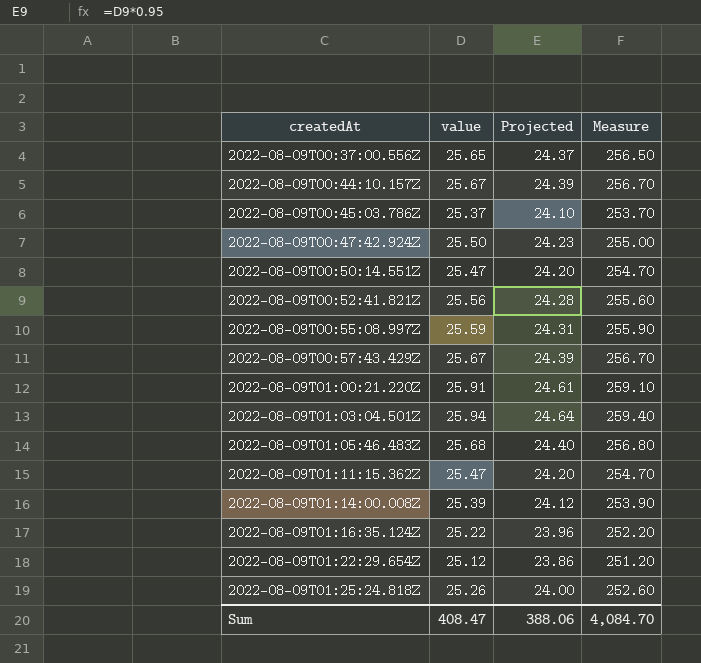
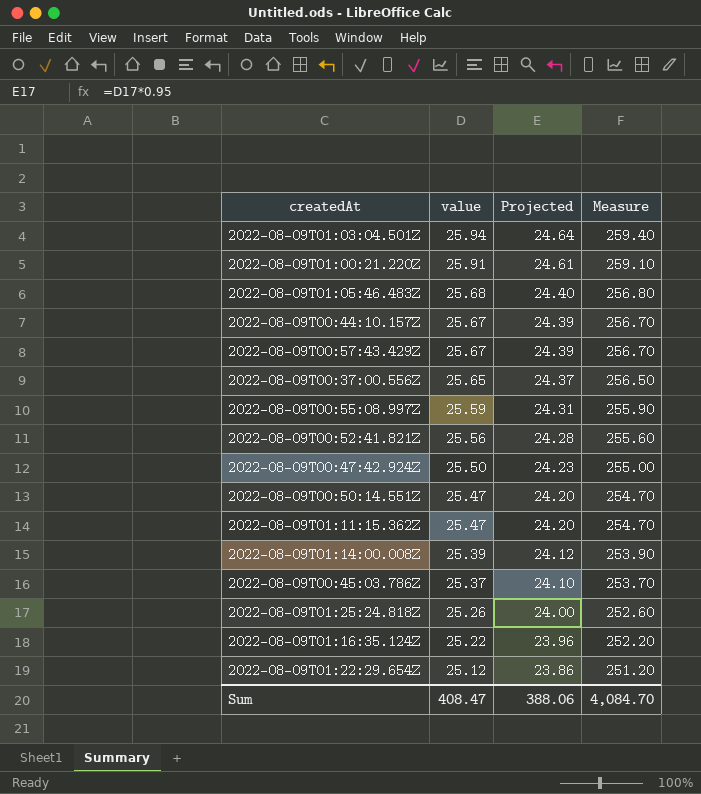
row order: createdAt ascending -> value descending

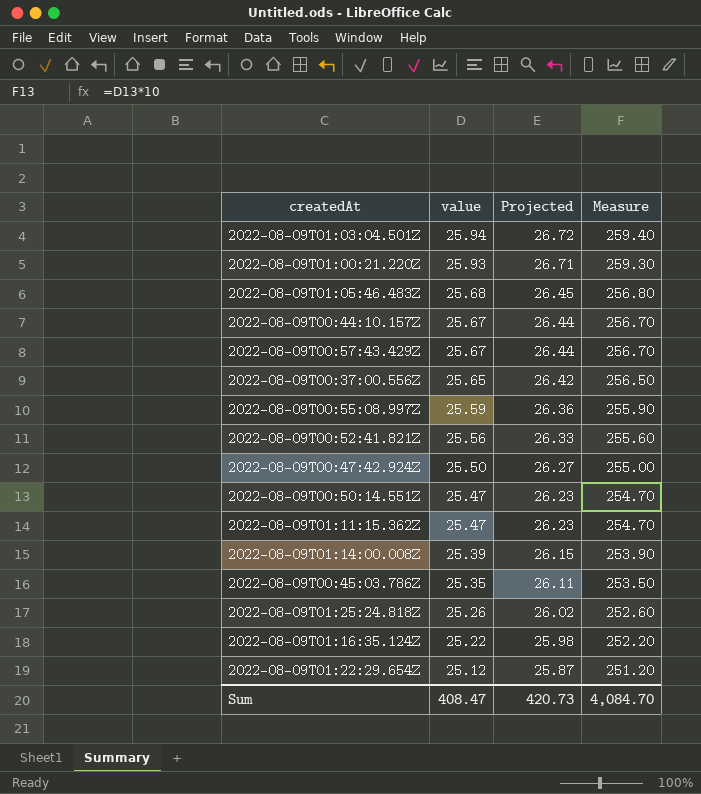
column Projected | formula: [value] * 0.95 -> [value] * 1.03
2022-08-09T01:00:21.220Z | value: 25.91 -> 25.93
2022-08-09T01:00:21.220Z | Measure: 259.10 -> 259.30
2022-08-09T00:45:03.786Z | value: 25.37 -> 25.35
2022-08-09T00:45:03.786Z | Measure: 253.70 -> 253.50
Sum | Projected: 388.06 -> 420.73

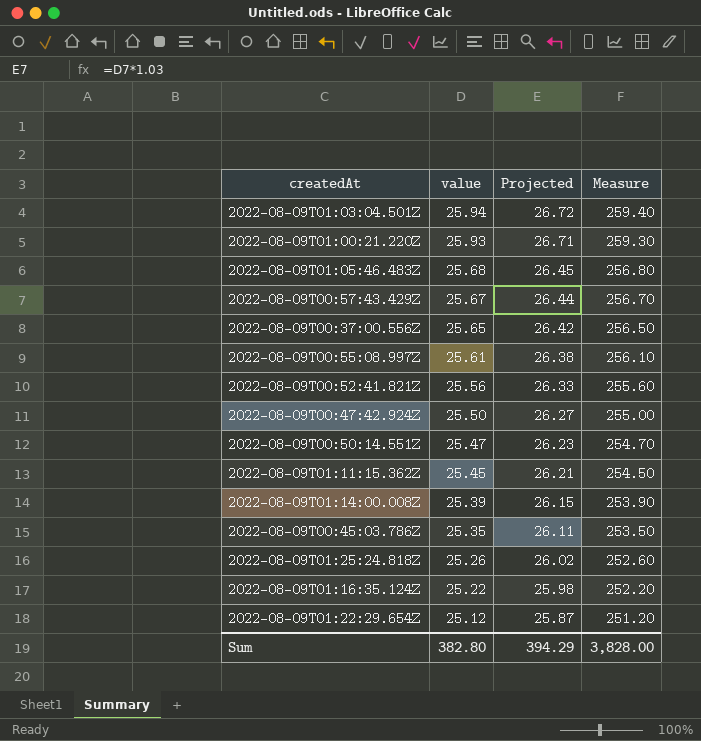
row 2022-08-09T00:44:10.157Z: 25.67 | 26.44 | 256.70 -> none
2022-08-09T00:55:08.997Z | value: 25.59 -> 25.61
2022-08-09T00:55:08.997Z | Projected: 26.36 -> 26.38
2022-08-09T00:55:08.997Z | Measure: 255.90 -> 256.10
2022-08-09T01:11:15.362Z | value: 25.47 -> 25.45
2022-08-09T01:11:15.362Z | Projected: 26.23 -> 26.21
2022-08-09T01:11:15.362Z | Measure: 254.70 -> 254.50
Sum | value: 408.47 -> 382.80
Sum | Projected: 420.73 -> 394.29
Sum | Measure: 4,084.70 -> 3,828.00

